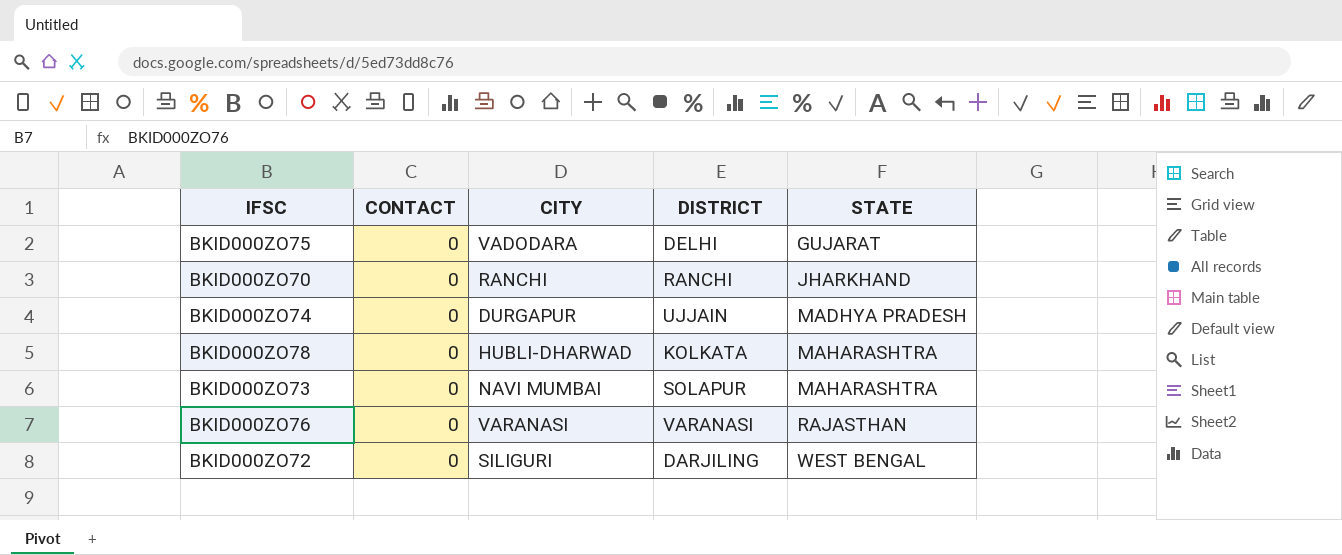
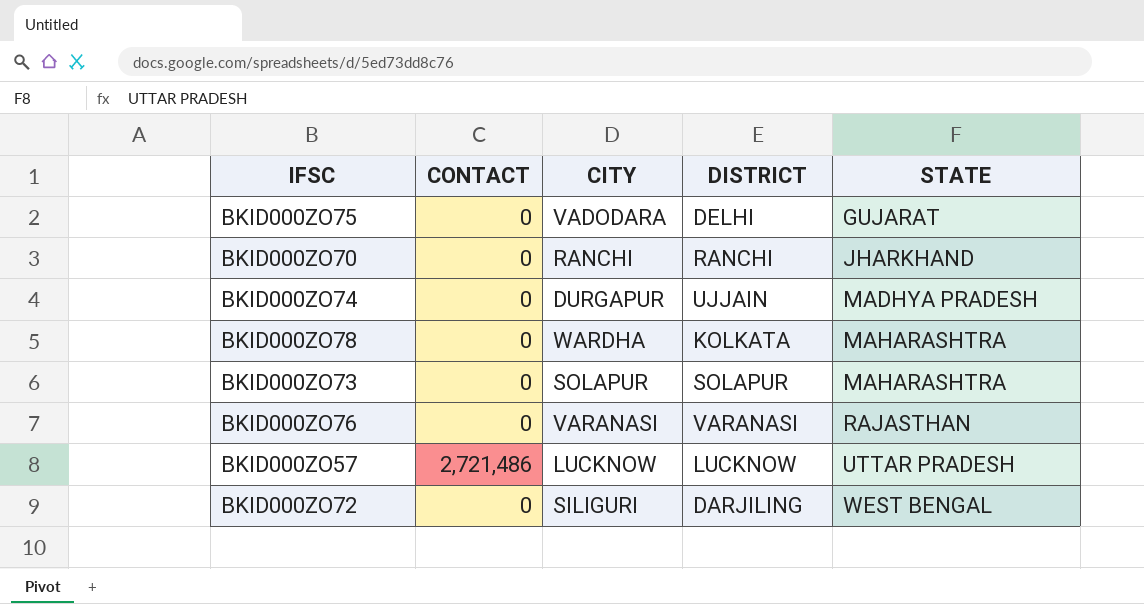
BKID000ZO78 | CITY: HUBLI-DHARWAD -> WARDHA
BKID000ZO73 | CITY: NAVI MUMBAI -> SOLAPUR
row BKID000ZO57: none -> 2,721,486 | LUCKNOW | LUCKNOW | UTTAR PRADESH

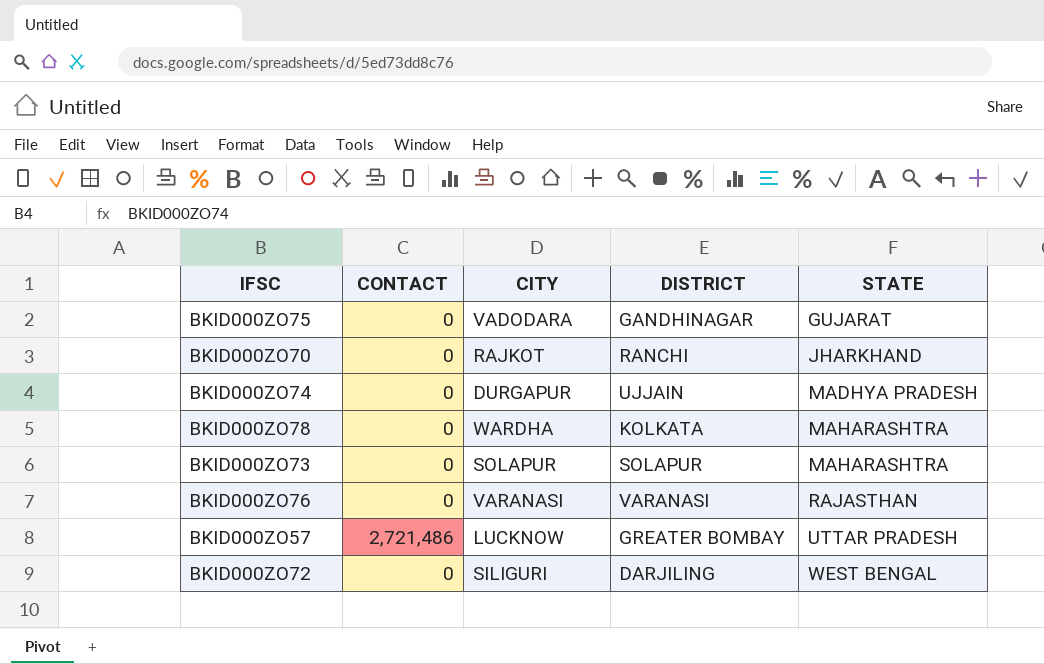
BKID000ZO75 | DISTRICT: DELHI -> GANDHINAGAR
BKID000ZO70 | CITY: RANCHI -> RAJKOT
BKID000ZO57 | DISTRICT: LUCKNOW -> GREATER BOMBAY

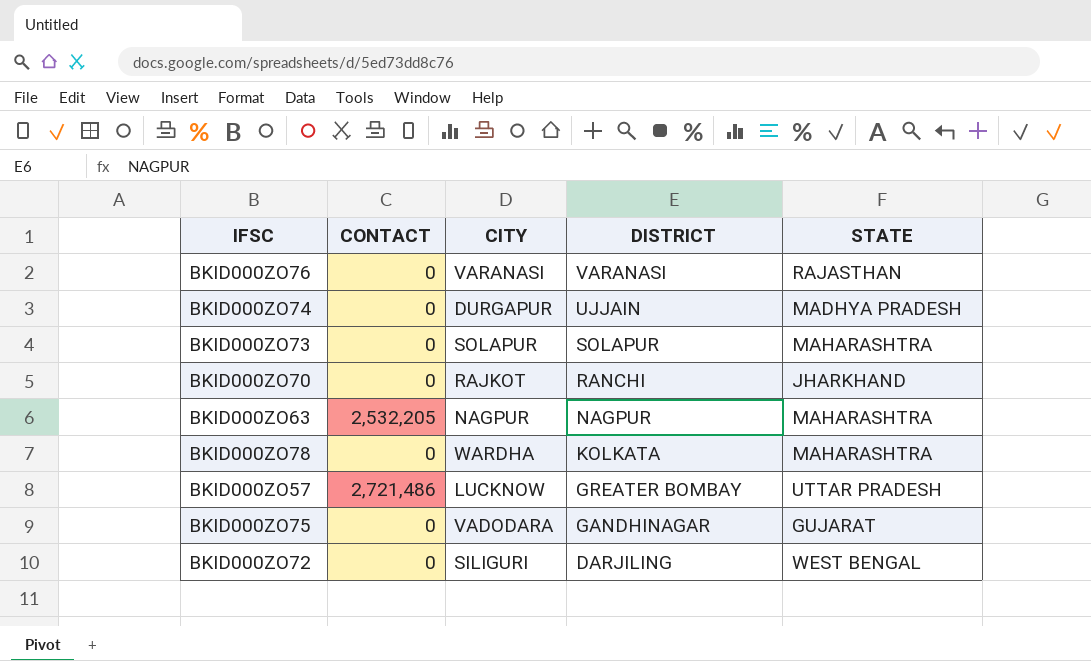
row order: STATE ascending -> DISTRICT descending
row BKID000ZO63: none -> 2,532,205 | NAGPUR | NAGPUR | MAHARASHTRA

